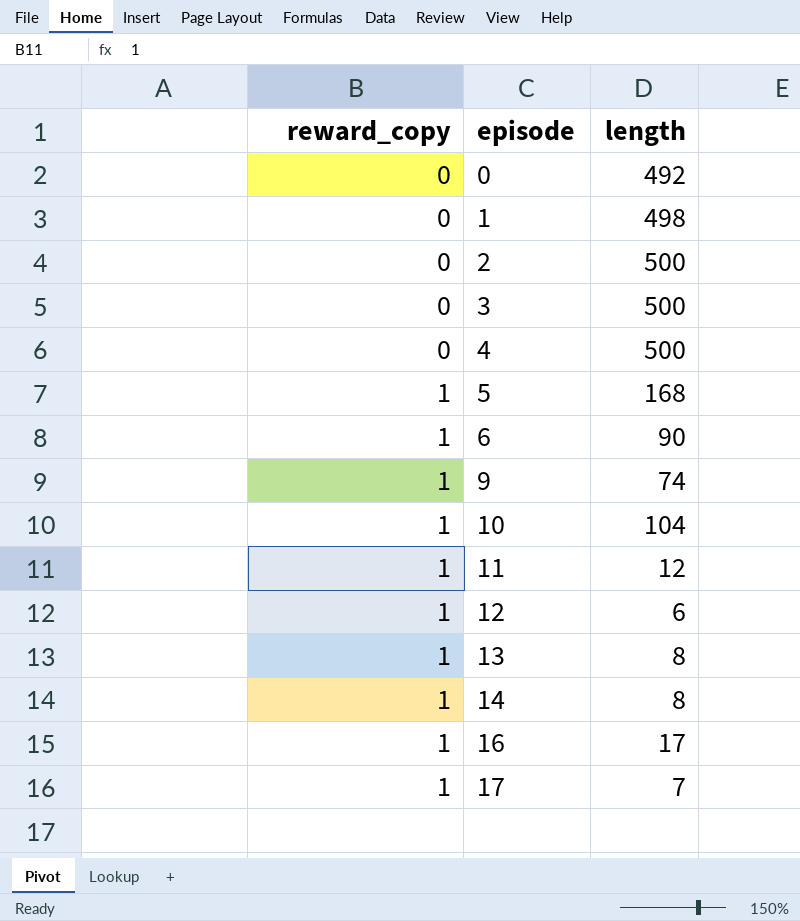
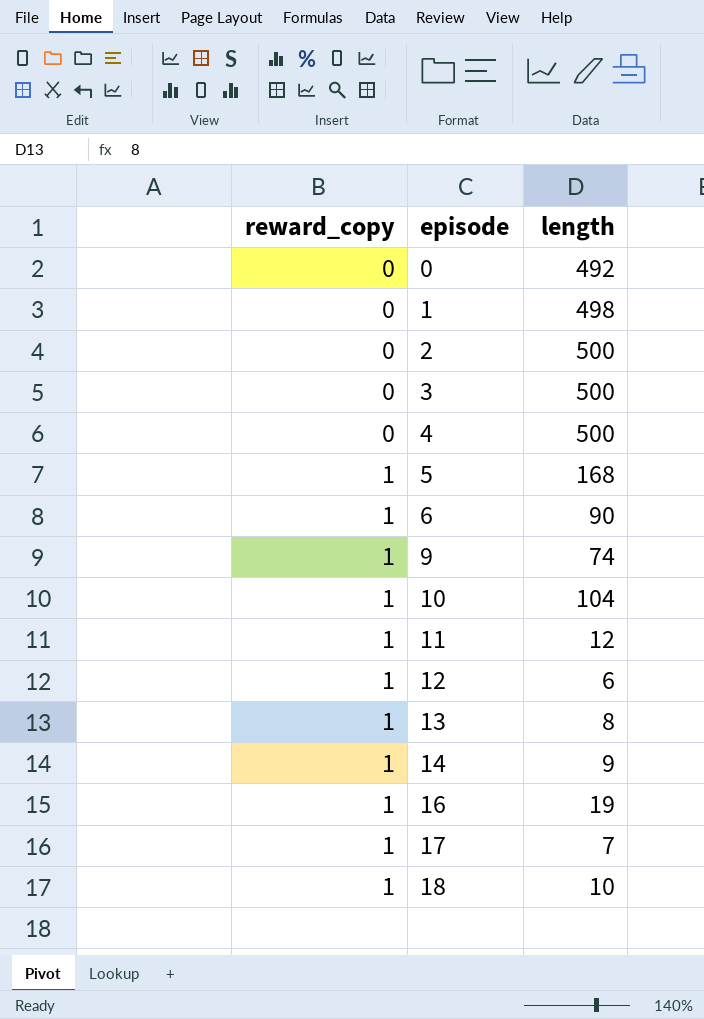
14 | length: 8 -> 9
16 | length: 17 -> 19
row 18: none -> 1 | 10

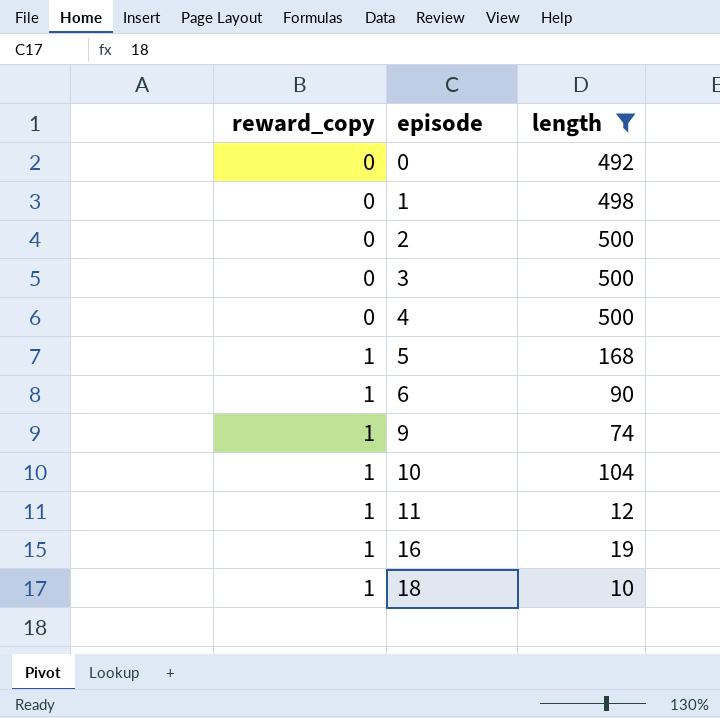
filter: none -> length >= 10

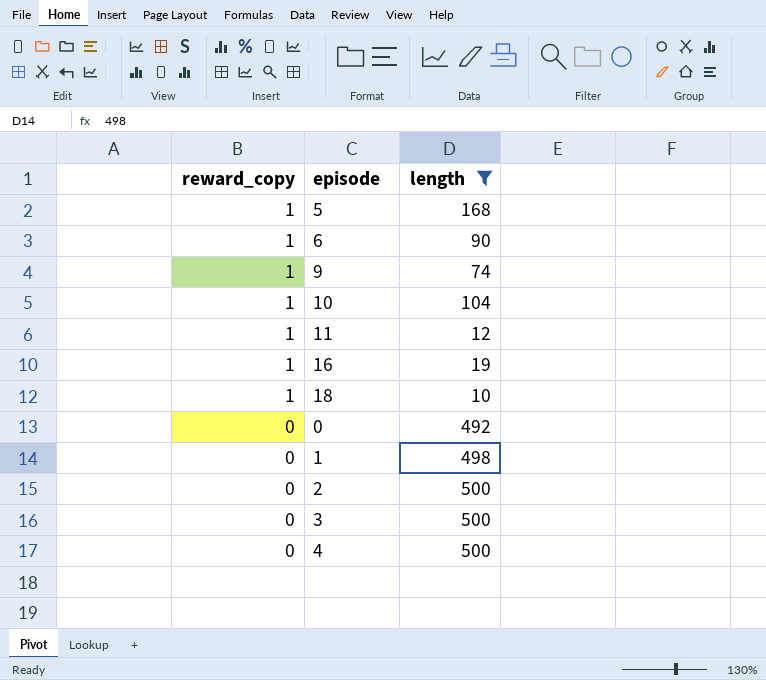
row order: reward_copy ascending -> reward_copy descending

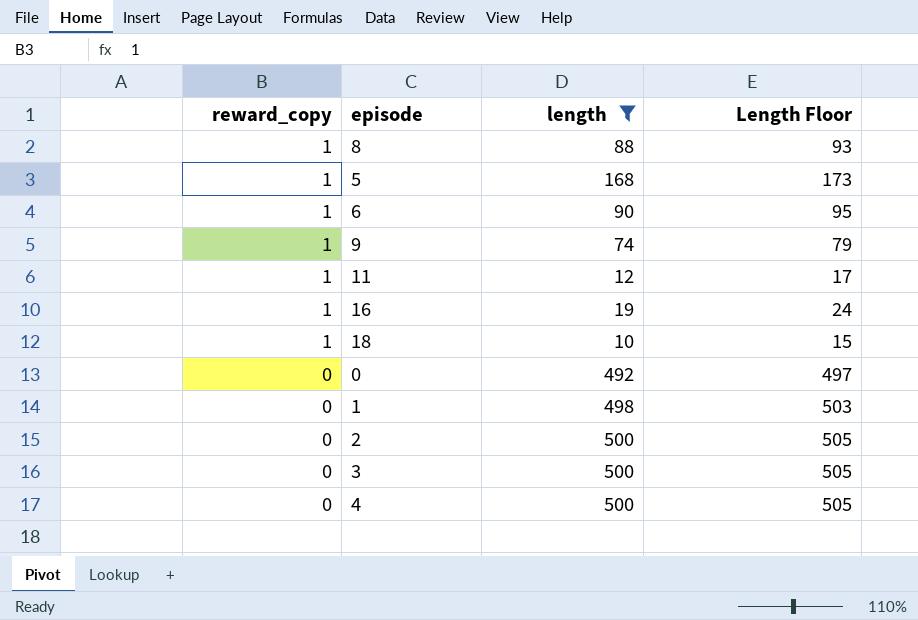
column Length Floor | formula: none -> [length] + 5
row 10: 1 | 104 -> none
row 8: none -> 1 | 88 | 93

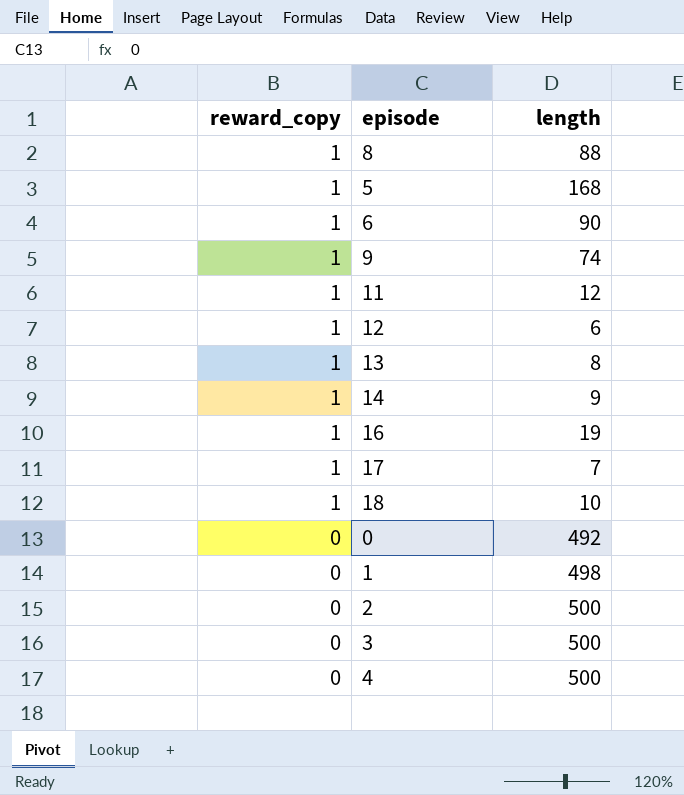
filter: length >= 10 -> none
column Length Floor | formula: [length] + 5 -> none

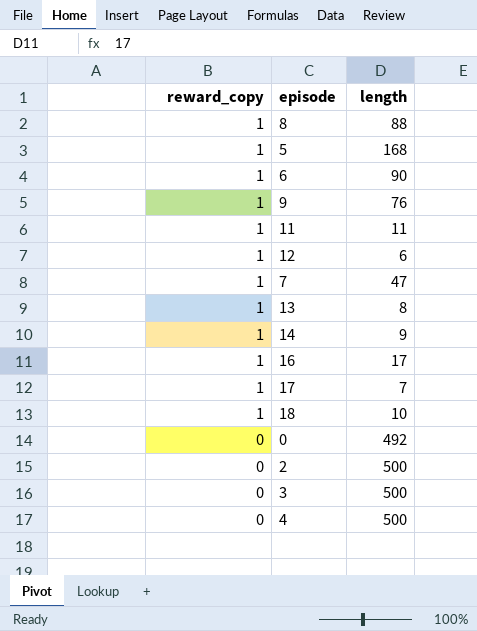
row 1: 0 | 498 -> none
9 | length: 74 -> 76
11 | length: 12 -> 11
row 7: none -> 1 | 47
16 | length: 19 -> 17

